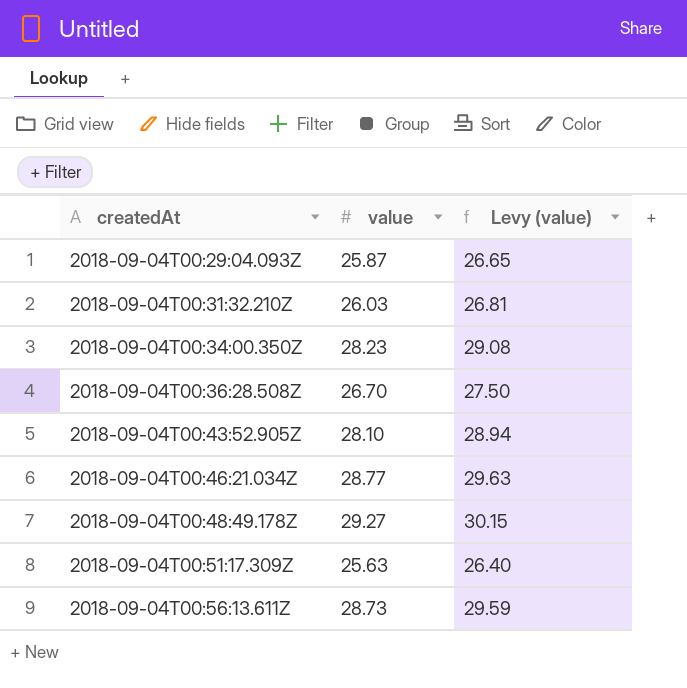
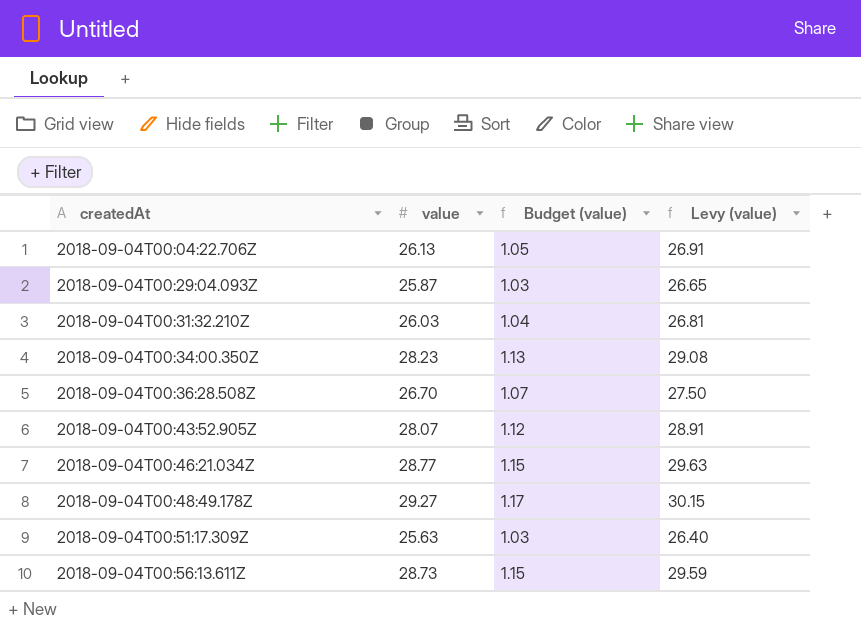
column Budget (value) | formula: none -> [value] * 0.04
row 2018-09-04T00:04:22.706Z: none -> 26.13 | 1.05 | 26.91
2018-09-04T00:43:52.905Z | value: 28.10 -> 28.07
2018-09-04T00:43:52.905Z | Levy (value): 28.94 -> 28.91

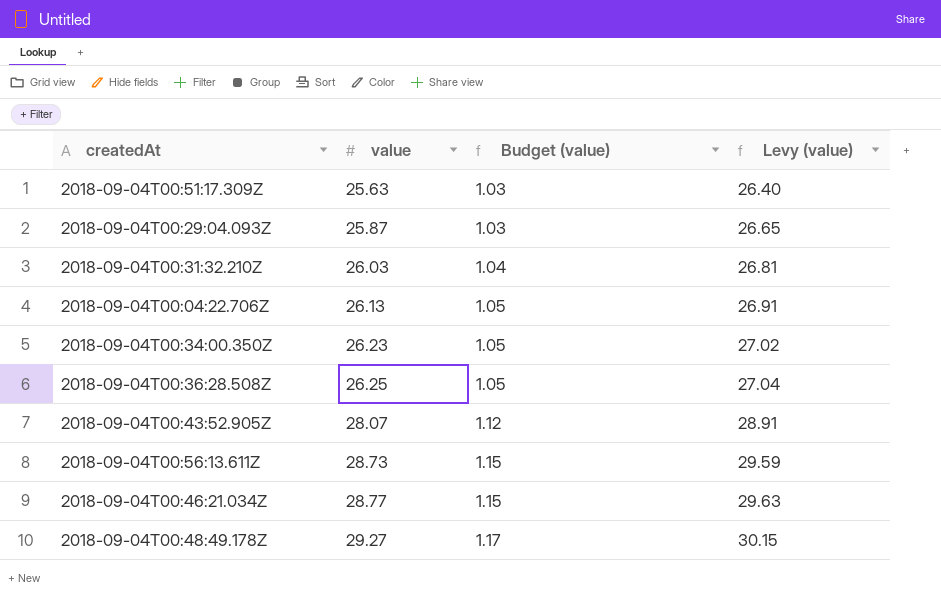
row order: createdAt ascending -> value ascending
2018-09-04T00:34:00.350Z | value: 28.23 -> 26.23
2018-09-04T00:34:00.350Z | Budget (value): 1.13 -> 1.05
2018-09-04T00:34:00.350Z | Levy (value): 29.08 -> 27.02
2018-09-04T00:36:28.508Z | value: 26.70 -> 26.25
2018-09-04T00:36:28.508Z | Budget (value): 1.07 -> 1.05
2018-09-04T00:36:28.508Z | Levy (value): 27.50 -> 27.04

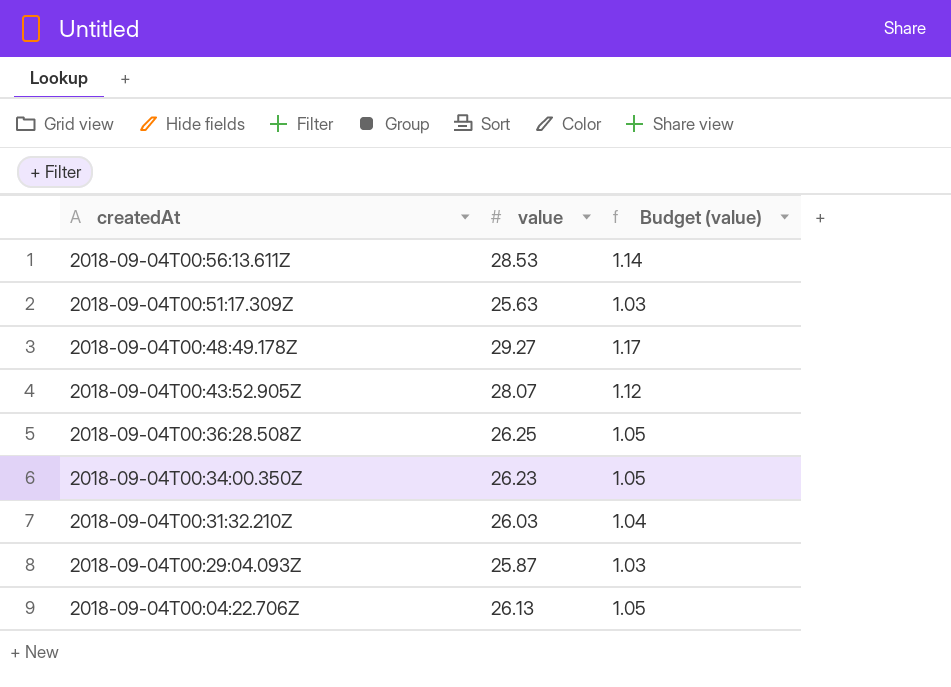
row order: value ascending -> createdAt descending
column Levy (value) | formula: [value] * 1.03 -> none
row 2018-09-04T00:46:21.034Z: 28.77 | 1.15 | 29.63 -> none
2018-09-04T00:56:13.611Z | value: 28.73 -> 28.53
2018-09-04T00:56:13.611Z | Budget (value): 1.15 -> 1.14

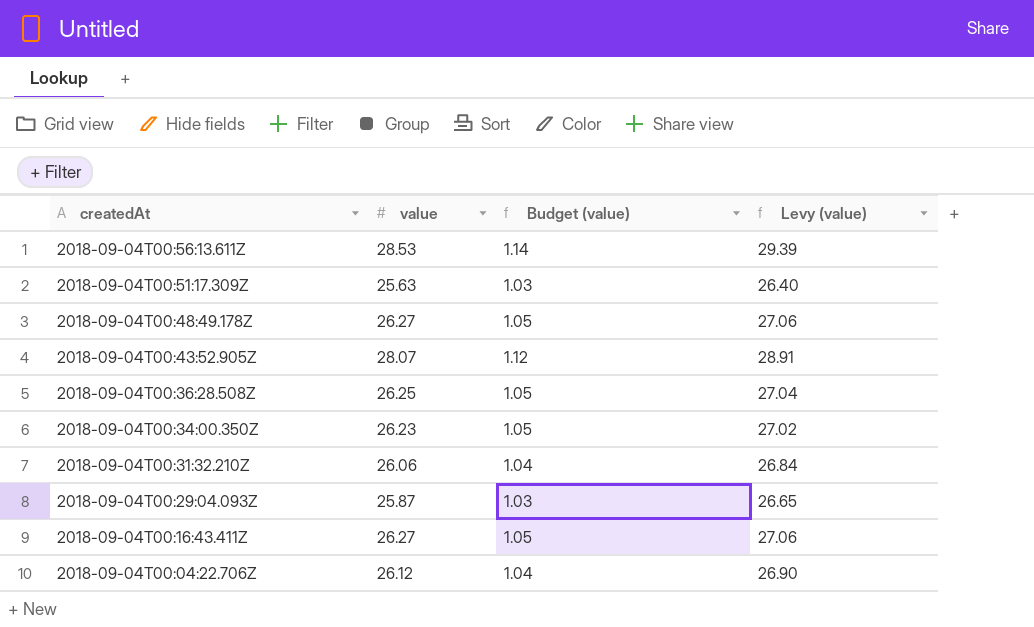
column Levy (value) | formula: none -> [value] * 1.03
2018-09-04T00:48:49.178Z | value: 29.27 -> 26.27
2018-09-04T00:48:49.178Z | Budget (value): 1.17 -> 1.05
2018-09-04T00:31:32.210Z | value: 26.03 -> 26.06
row 2018-09-04T00:16:43.411Z: none -> 26.27 | 1.05 | 27.06
2018-09-04T00:04:22.706Z | value: 26.13 -> 26.12
2018-09-04T00:04:22.706Z | Budget (value): 1.05 -> 1.04

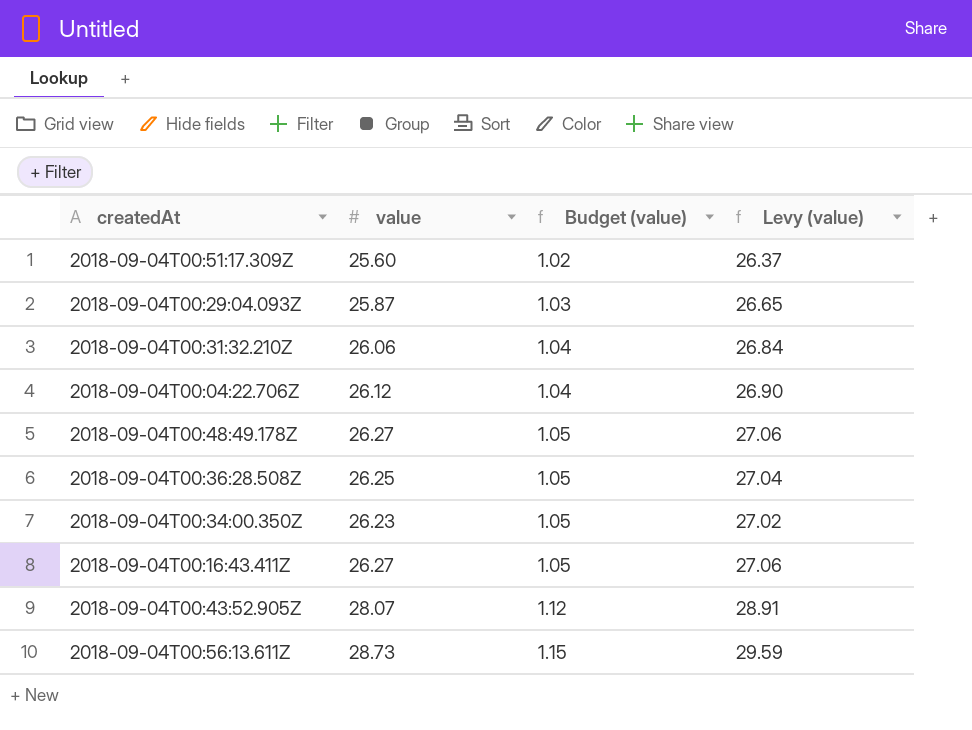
row order: createdAt descending -> Budget (value) ascending
2018-09-04T00:51:17.309Z | value: 25.63 -> 25.60
2018-09-04T00:51:17.309Z | Budget (value): 1.03 -> 1.02
2018-09-04T00:51:17.309Z | Levy (value): 26.40 -> 26.37
2018-09-04T00:56:13.611Z | value: 28.53 -> 28.73
2018-09-04T00:56:13.611Z | Budget (value): 1.14 -> 1.15
2018-09-04T00:56:13.611Z | Levy (value): 29.39 -> 29.59

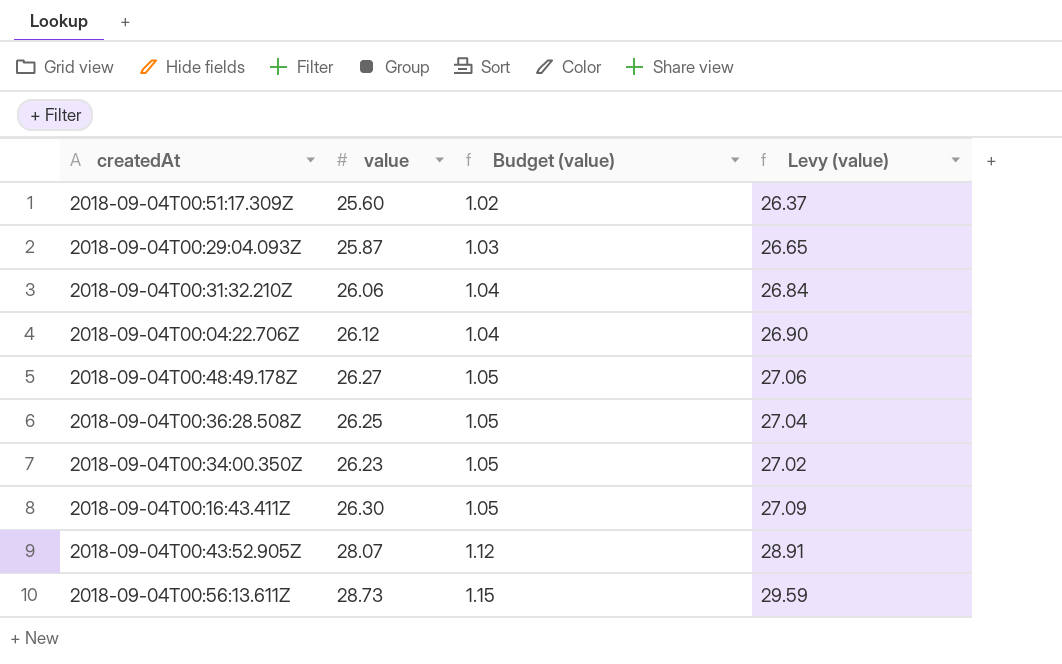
2018-09-04T00:16:43.411Z | value: 26.27 -> 26.30
2018-09-04T00:16:43.411Z | Levy (value): 27.06 -> 27.09

